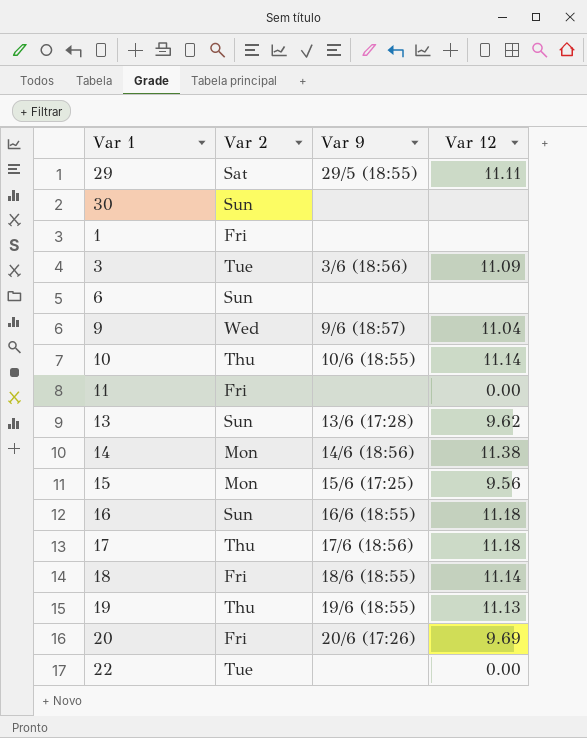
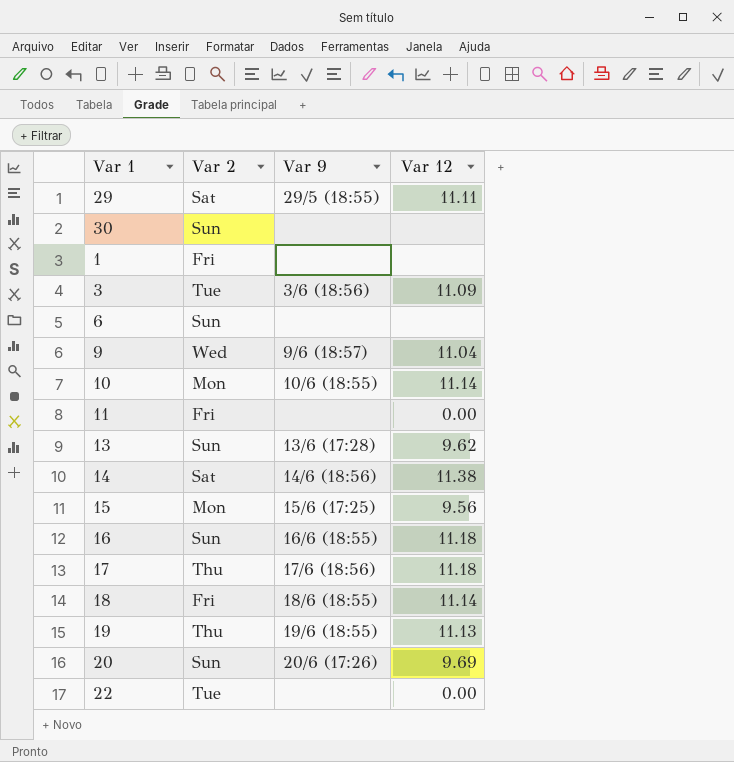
10 | Var 2: Thu -> Mon
14 | Var 2: Mon -> Sat
20 | Var 2: Fri -> Sun

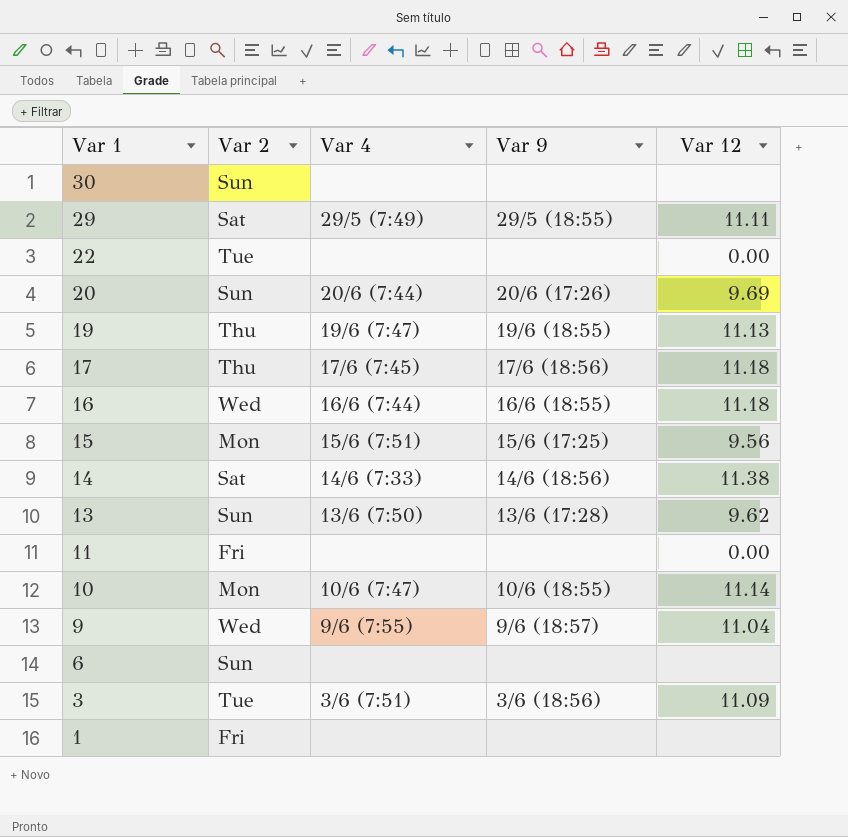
row order: none -> Var 1 descending
column Var 4 | position: none -> 3
row 18: Fri | 18/6 (18:55) | 11.14 -> none
16 | Var 2: Sun -> Wed

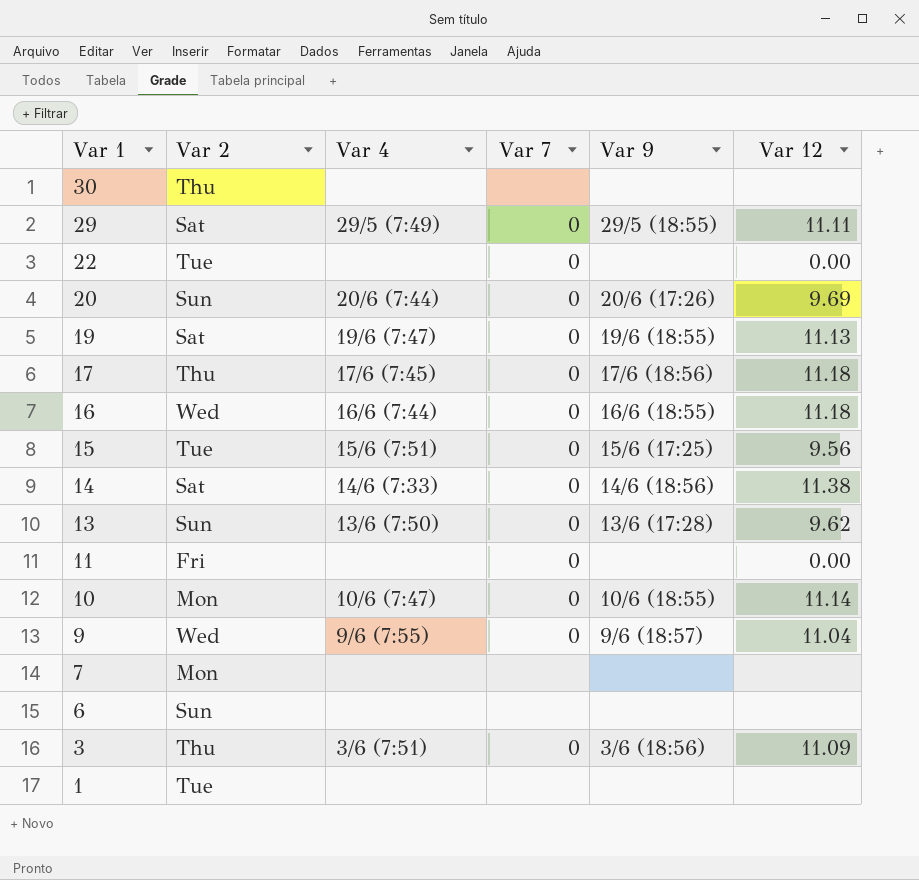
column Var 7 | position: none -> 4
30 | Var 2: Sun -> Thu
19 | Var 2: Thu -> Sat
15 | Var 2: Mon -> Tue
row 7: none -> Mon | none | none | none | none
3 | Var 2: Tue -> Thu
1 | Var 2: Fri -> Tue

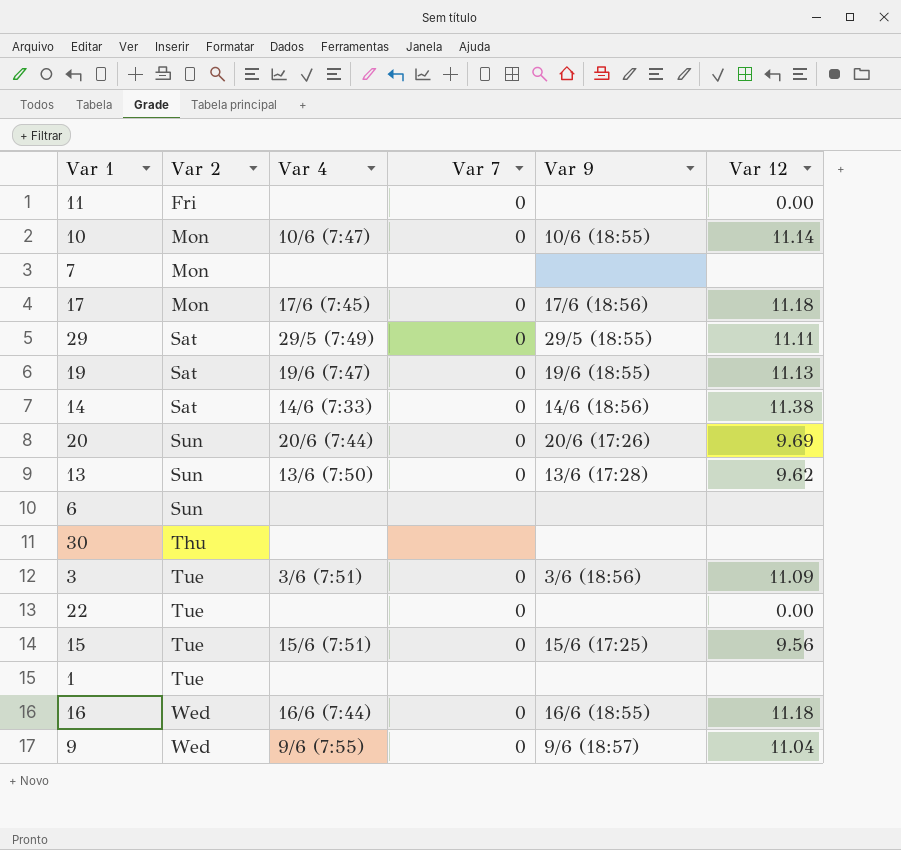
row order: Var 1 descending -> Var 2 ascending
17 | Var 2: Thu -> Mon
3 | Var 2: Thu -> Tue

